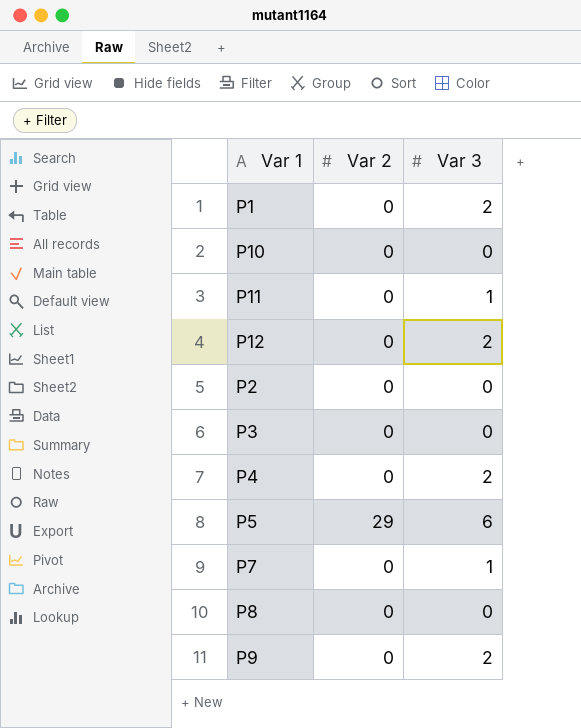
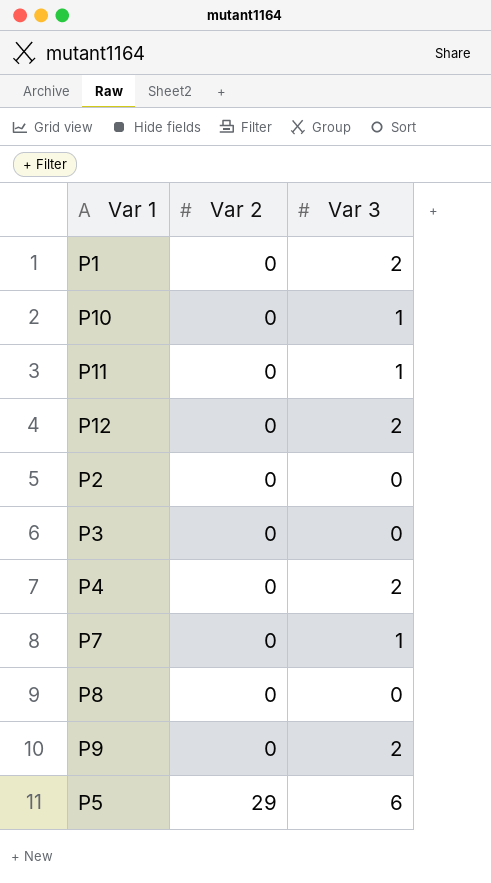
row order: none -> Var 2 ascending
P10 | Var 3: 0 -> 1

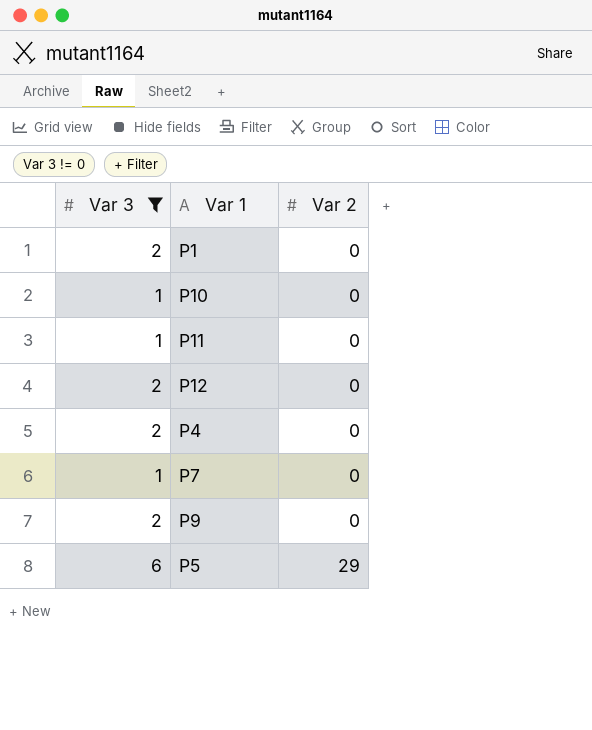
filter: none -> Var 3 != 0
column Var 3 | position: 3 -> 1

